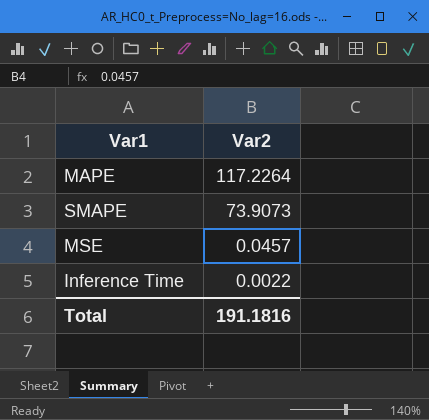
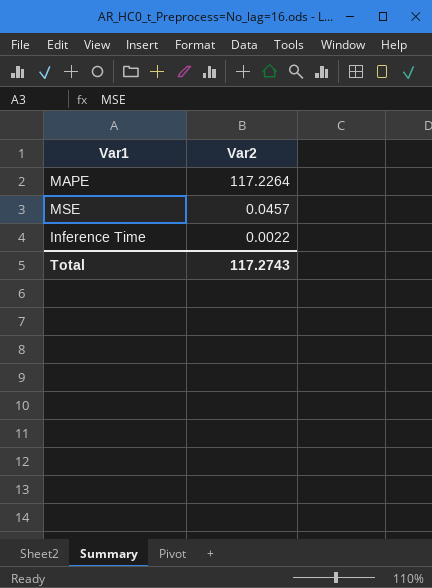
row SMAPE: 73.9073 -> none
Total | Var2: 191.1816 -> 117.2743

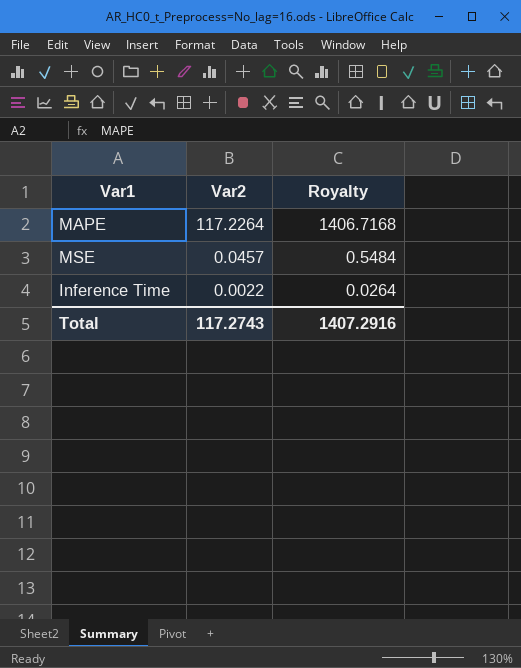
column Royalty | formula: none -> [Var2] * 12

